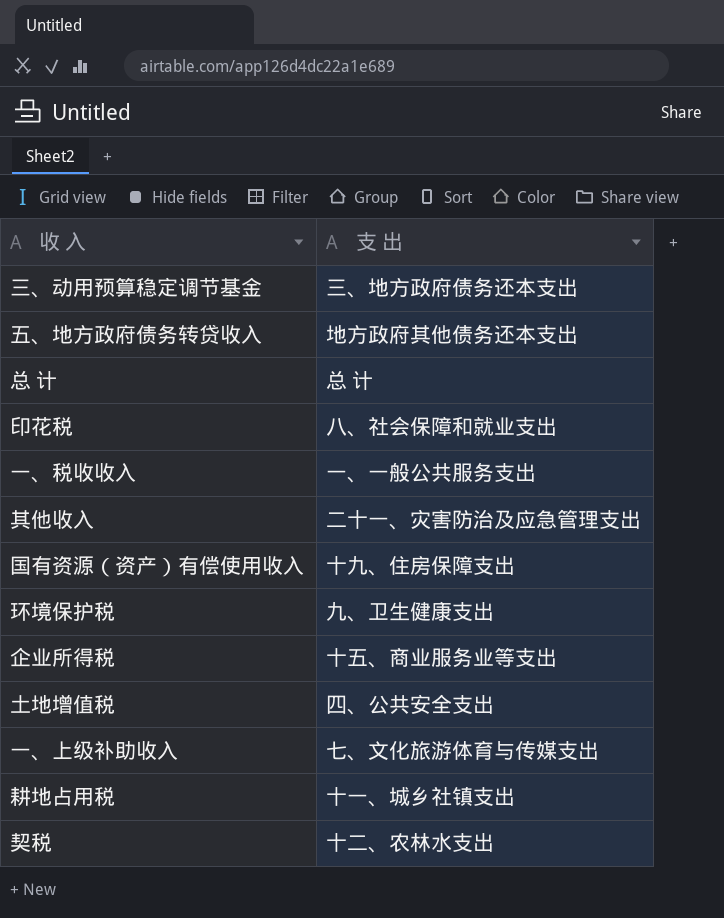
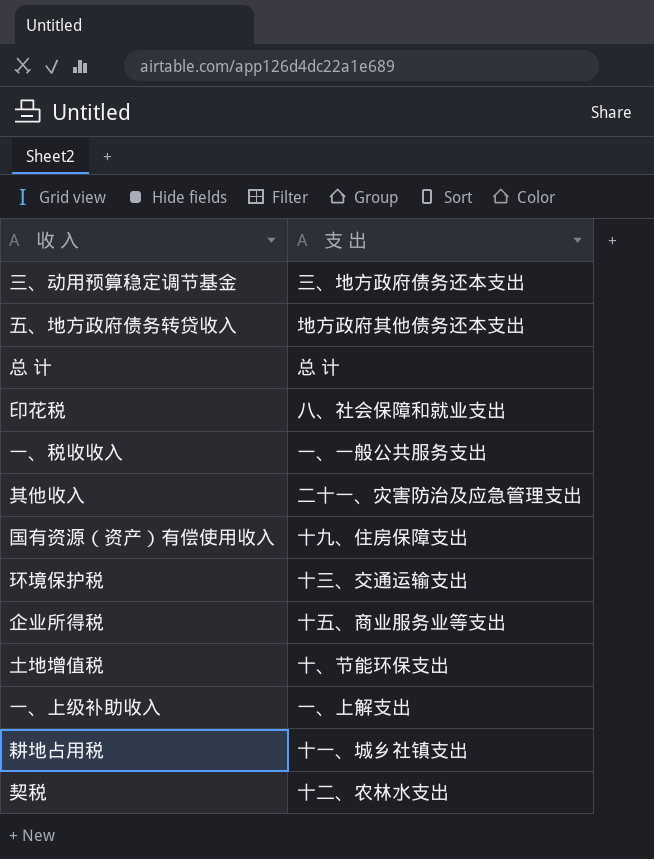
环境保护税 | 支 出: 九、卫生健康支出 -> 十三、交通运输支出
土地增值税 | 支 出: 四、公共安全支出 -> 十、节能环保支出
一、上级补助收入 | 支 出: 七、文化旅游体育与传媒支出 -> 一、上解支出

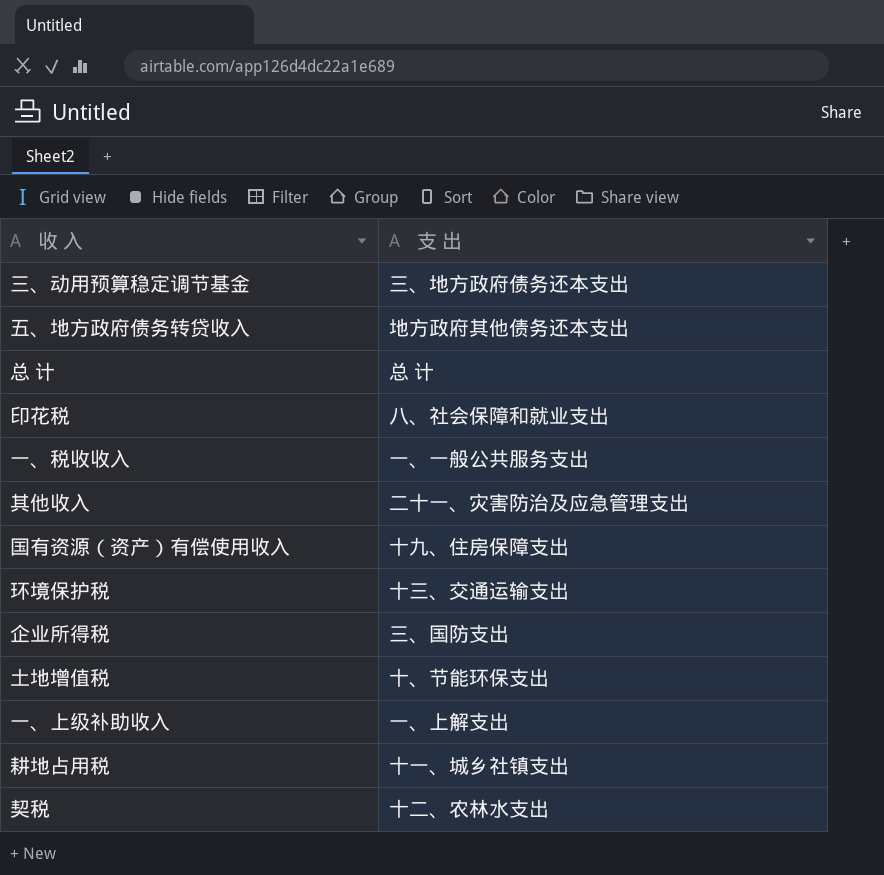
企业所得税 | 支 出: 十五、商业服务业等支出 -> 三、国防支出

